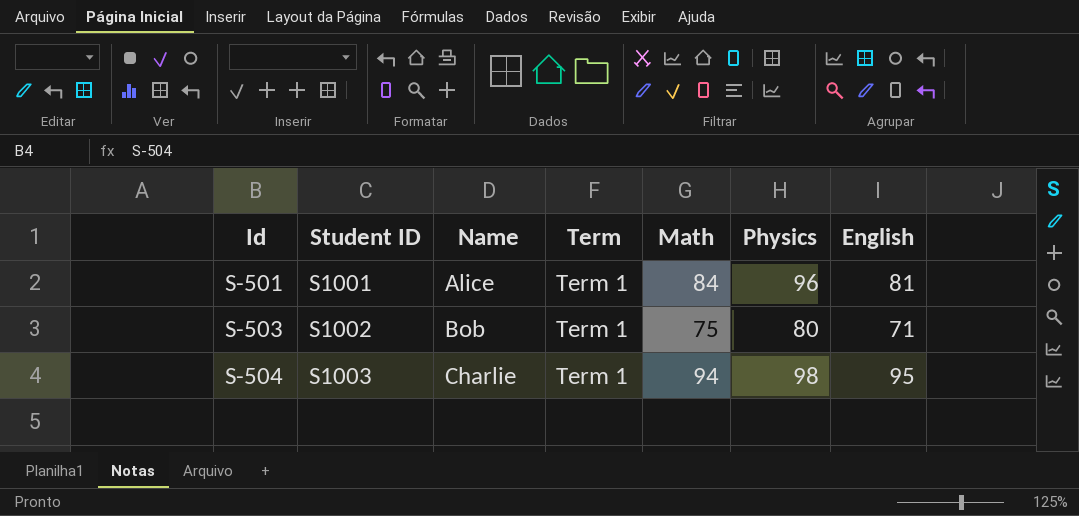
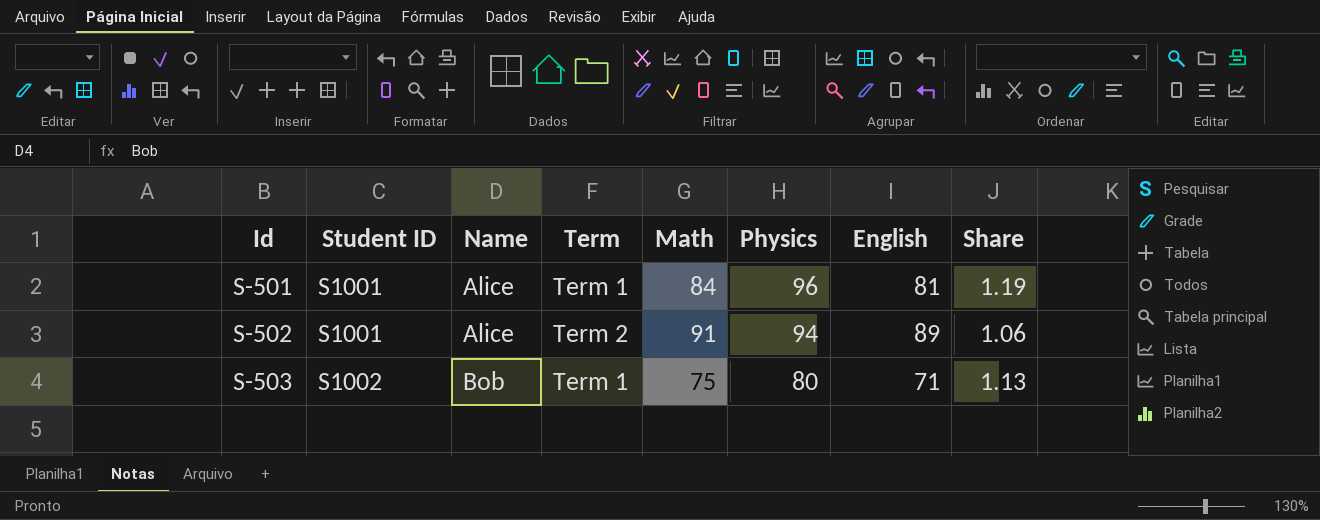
column Share | formula: none -> [Physics] / [English]
row S-504: S1003 | Charlie | Term 1 | 94 | 98 | 95 -> none
row S-502: none -> S1001 | Alice | Term 2 | 91 | 94 | 89 | 1.06

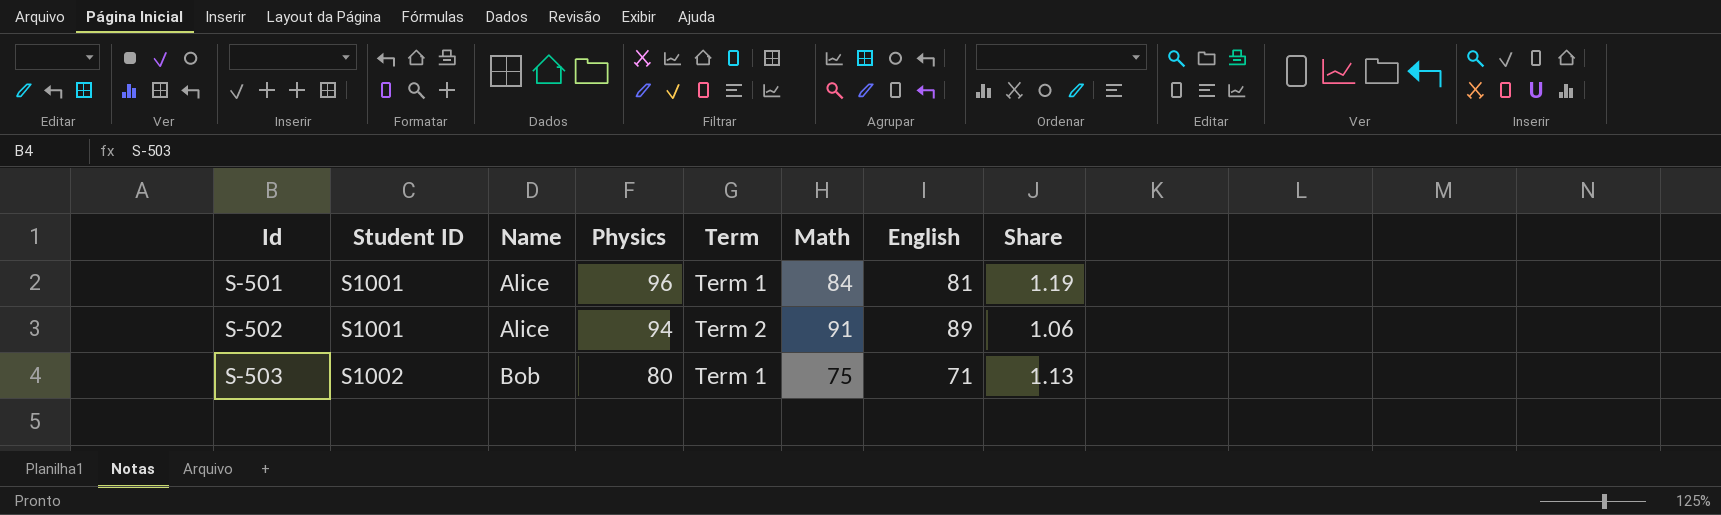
column Physics | position: 6 -> 4

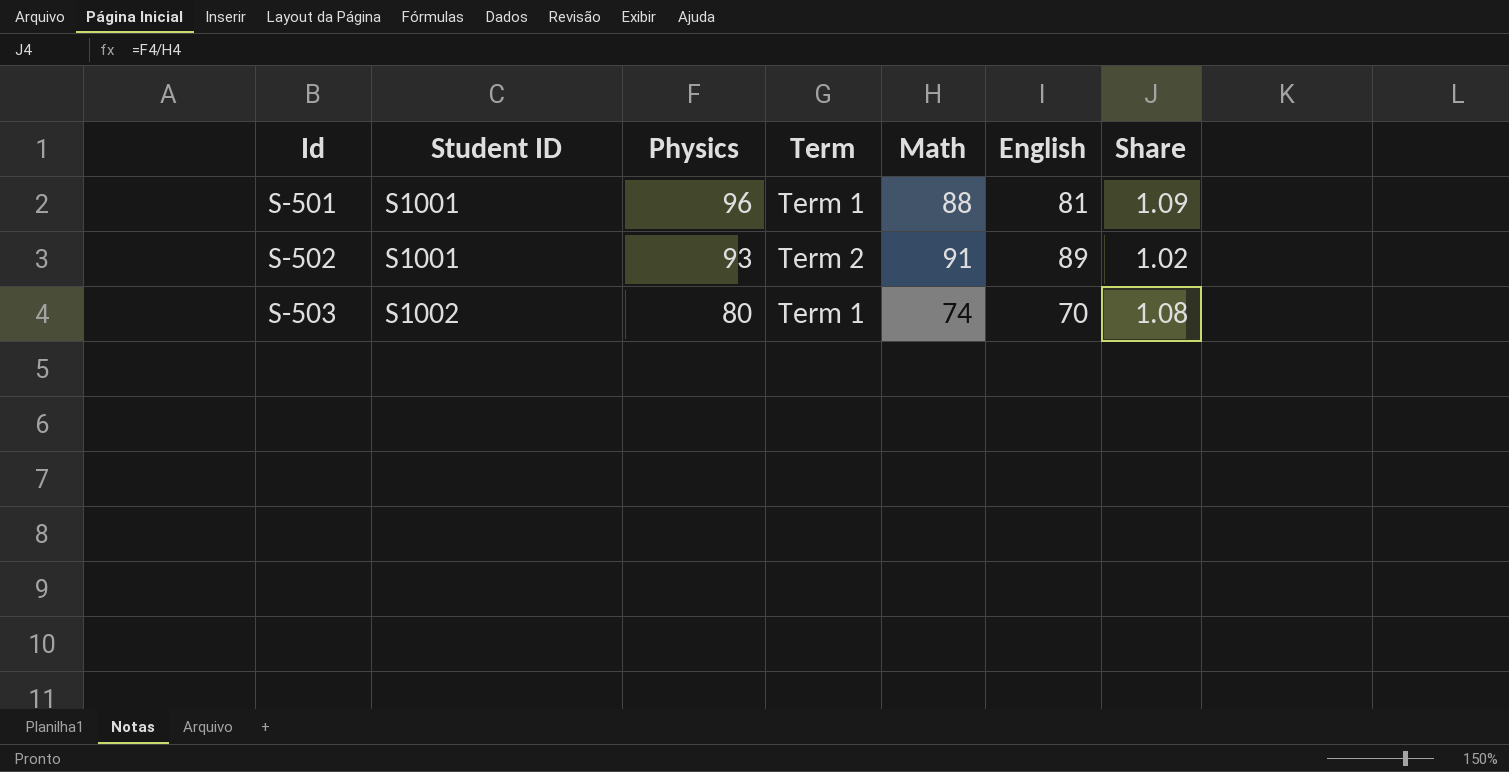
column Name | position: 3 -> none
column Share | formula: [Physics] / [English] -> [Physics] / [Math]
S-501 | Math: 84 -> 88
S-502 | Physics: 94 -> 93
S-503 | Math: 75 -> 74
S-503 | English: 71 -> 70

